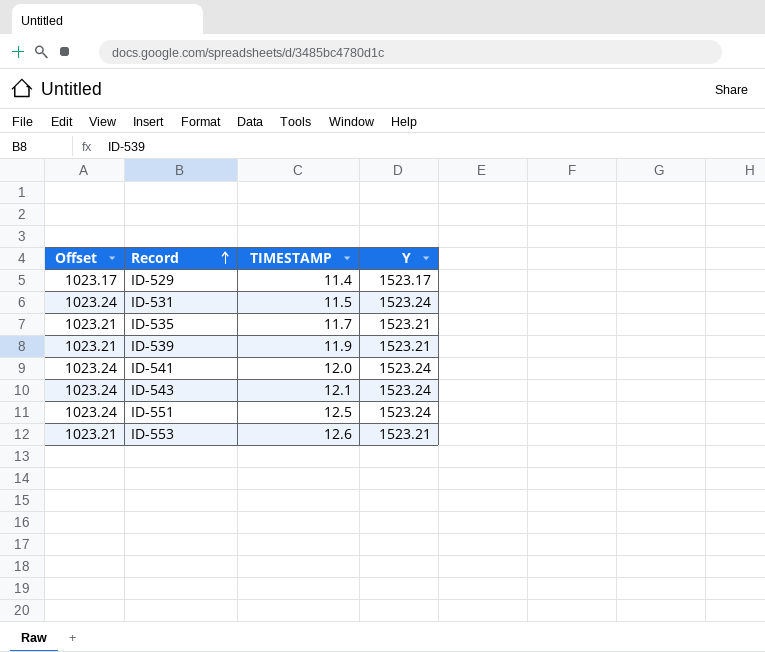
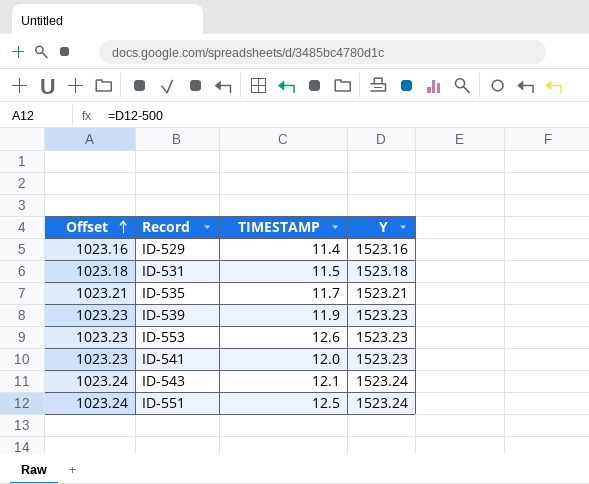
row order: Record ascending -> Offset ascending
ID-529 | Offset: 1023.17 -> 1023.16
ID-529 | Y: 1523.17 -> 1523.16
ID-531 | Offset: 1023.24 -> 1023.18
ID-531 | Y: 1523.24 -> 1523.18
ID-539 | Offset: 1023.21 -> 1023.23
ID-539 | Y: 1523.21 -> 1523.23
ID-553 | Offset: 1023.21 -> 1023.23
ID-553 | Y: 1523.21 -> 1523.23
ID-541 | Offset: 1023.24 -> 1023.23
ID-541 | Y: 1523.24 -> 1523.23

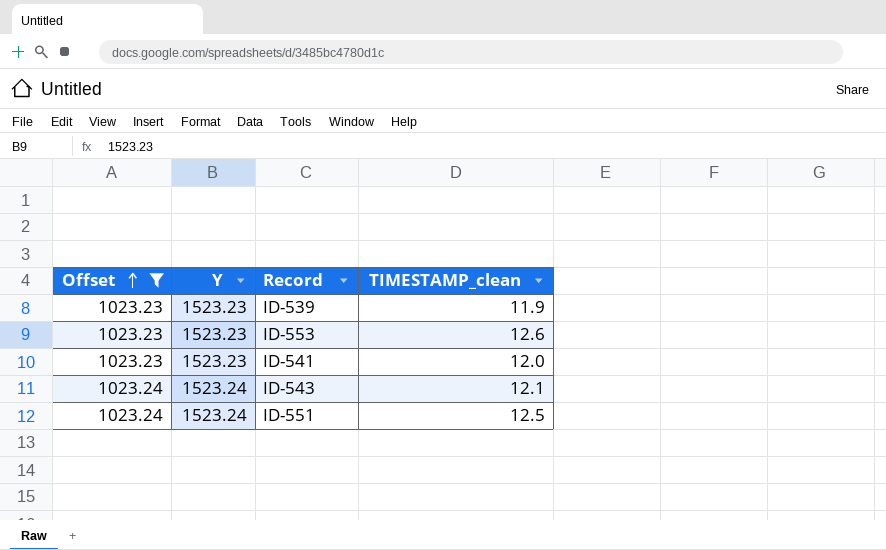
filter: none -> Offset >= 1023.23
column Y | position: 4 -> 2
column name: TIMESTAMP -> TIMESTAMP_clean

